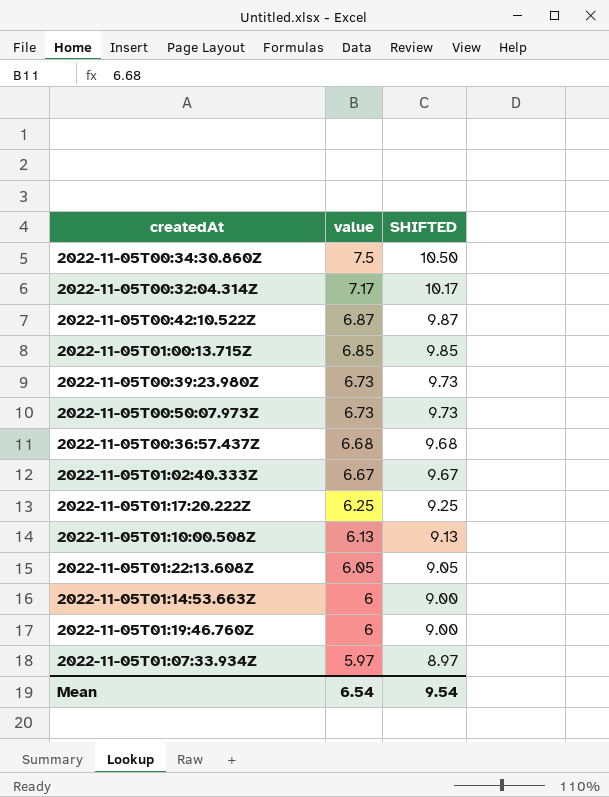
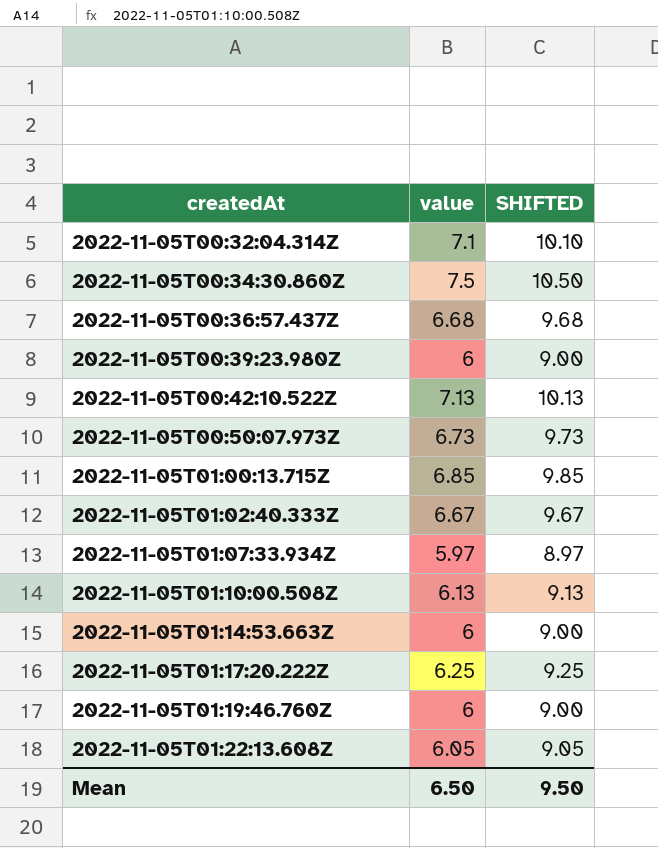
row order: value descending -> createdAt ascending
2022-11-05T00:32:04.314Z | value: 7.17 -> 7.1
2022-11-05T00:32:04.314Z | SHIFTED: 10.17 -> 10.10
2022-11-05T00:39:23.980Z | value: 6.73 -> 6
2022-11-05T00:39:23.980Z | SHIFTED: 9.73 -> 9.00
2022-11-05T00:42:10.522Z | value: 6.87 -> 7.13
2022-11-05T00:42:10.522Z | SHIFTED: 9.87 -> 10.13
Mean | value: 6.54 -> 6.50
Mean | SHIFTED: 9.54 -> 9.50

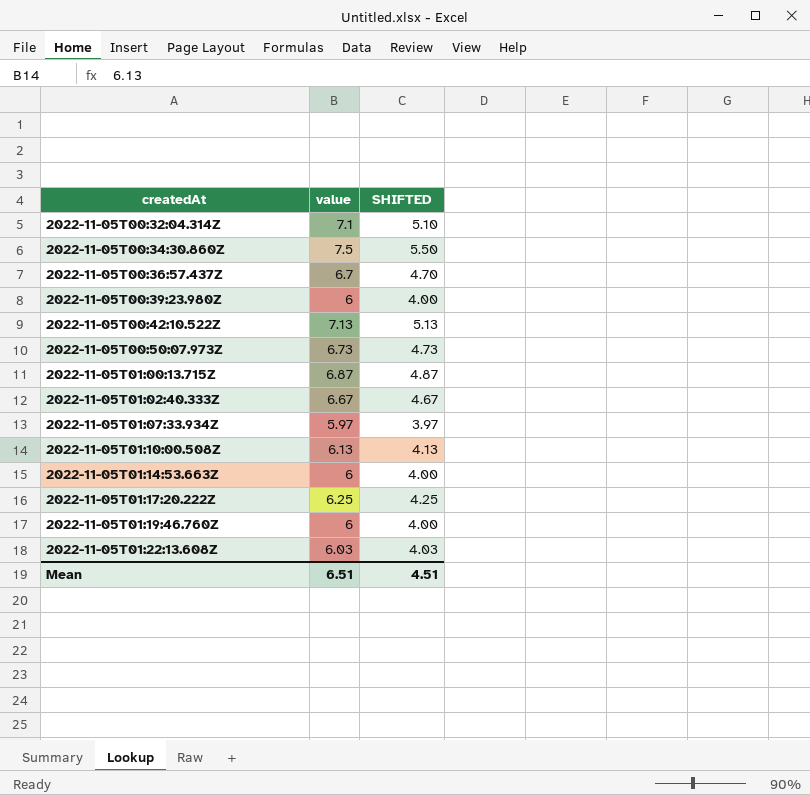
column SHIFTED | formula: [value] + 3 -> [value] - 2
2022-11-05T00:36:57.437Z | value: 6.68 -> 6.7
2022-11-05T01:00:13.715Z | value: 6.85 -> 6.87
2022-11-05T01:22:13.608Z | value: 6.05 -> 6.03
Mean | value: 6.50 -> 6.51
Mean | SHIFTED: 9.50 -> 4.51

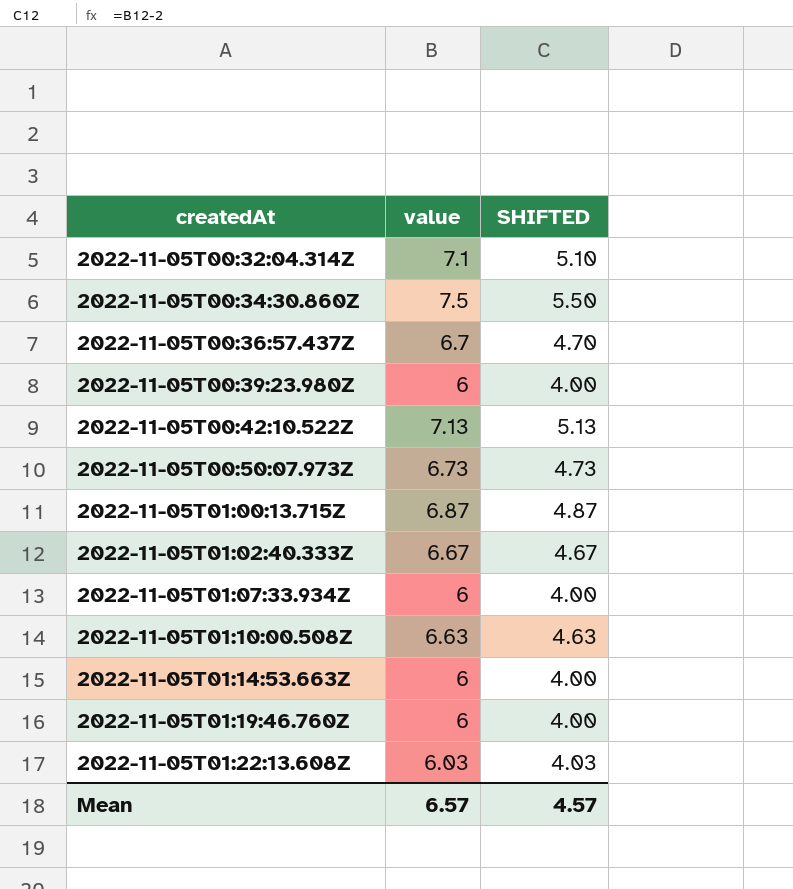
row 2022-11-05T01:17:20.222Z: 6.25 | 4.25 -> none
2022-11-05T01:07:33.934Z | value: 5.97 -> 6
2022-11-05T01:07:33.934Z | SHIFTED: 3.97 -> 4.00
2022-11-05T01:10:00.508Z | value: 6.13 -> 6.63
2022-11-05T01:10:00.508Z | SHIFTED: 4.13 -> 4.63
Mean | value: 6.51 -> 6.57
Mean | SHIFTED: 4.51 -> 4.57

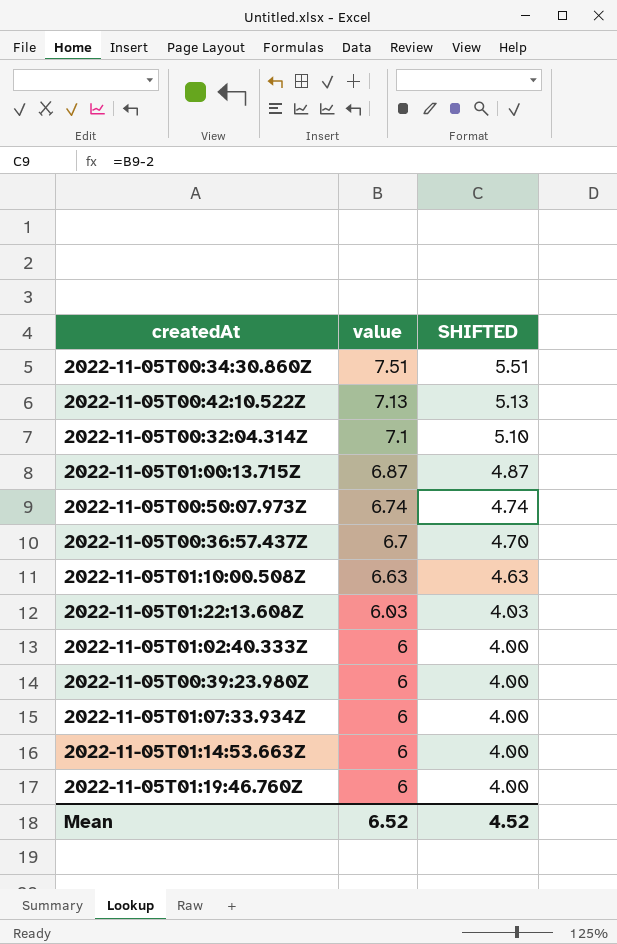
row order: createdAt ascending -> value descending
2022-11-05T00:34:30.860Z | value: 7.5 -> 7.51
2022-11-05T00:34:30.860Z | SHIFTED: 5.50 -> 5.51
2022-11-05T00:50:07.973Z | value: 6.73 -> 6.74
2022-11-05T00:50:07.973Z | SHIFTED: 4.73 -> 4.74
2022-11-05T01:02:40.333Z | value: 6.67 -> 6
2022-11-05T01:02:40.333Z | SHIFTED: 4.67 -> 4.00
Mean | value: 6.57 -> 6.52
Mean | SHIFTED: 4.57 -> 4.52

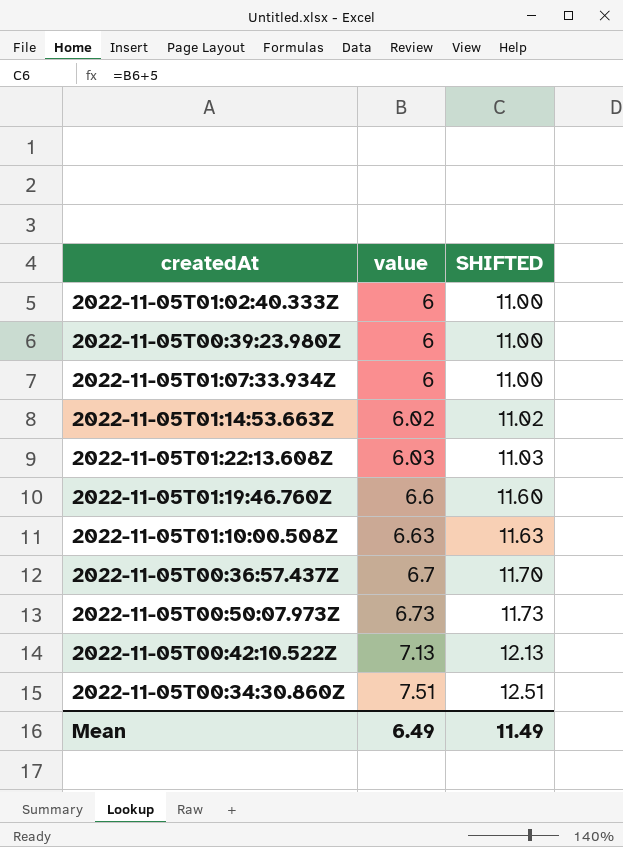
row order: value descending -> value ascending
column SHIFTED | formula: [value] - 2 -> [value] + 5
row 2022-11-05T00:32:04.314Z: 7.1 | 5.10 -> none
row 2022-11-05T01:00:13.715Z: 6.87 | 4.87 -> none
2022-11-05T01:14:53.663Z | value: 6 -> 6.02
2022-11-05T01:19:46.760Z | value: 6 -> 6.6
2022-11-05T00:50:07.973Z | value: 6.74 -> 6.73
Mean | value: 6.52 -> 6.49
Mean | SHIFTED: 4.52 -> 11.49

